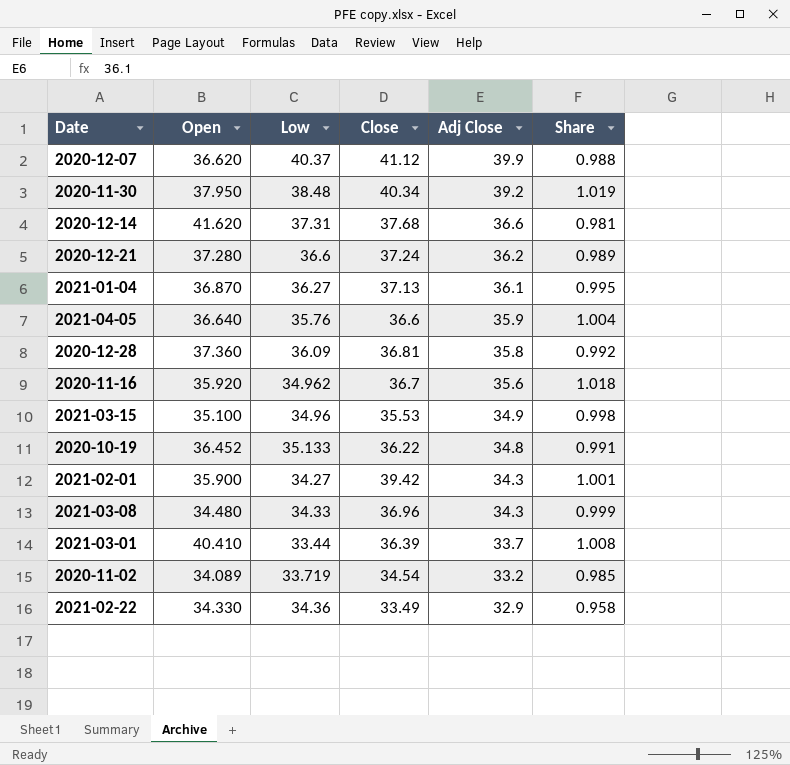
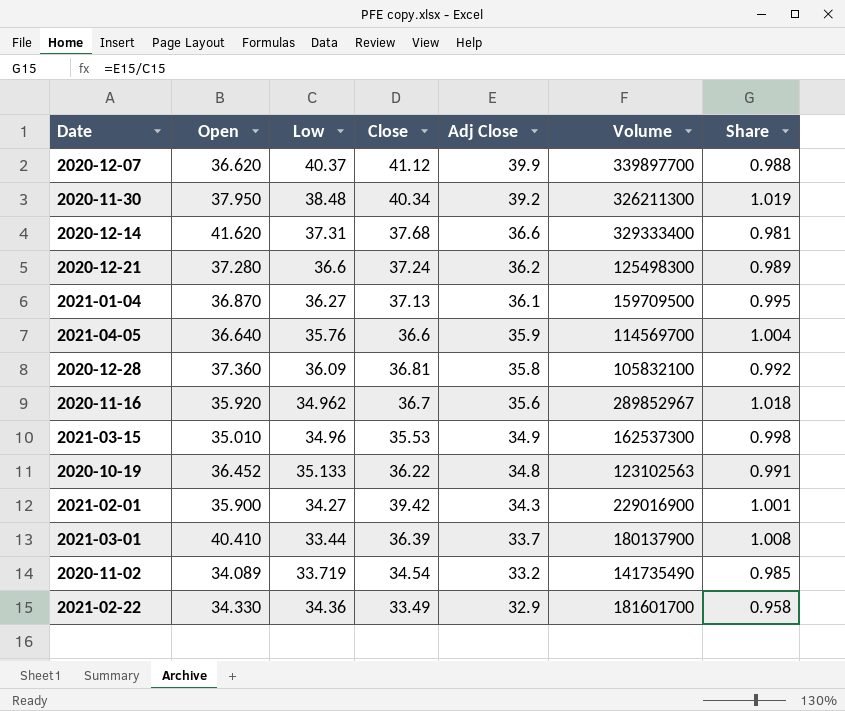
column Volume | position: none -> 6
row 2021-03-08: 34.480 | 34.33 | 36.96 | 34.3 | 0.999 -> none
2021-03-15 | Open: 35.100 -> 35.010

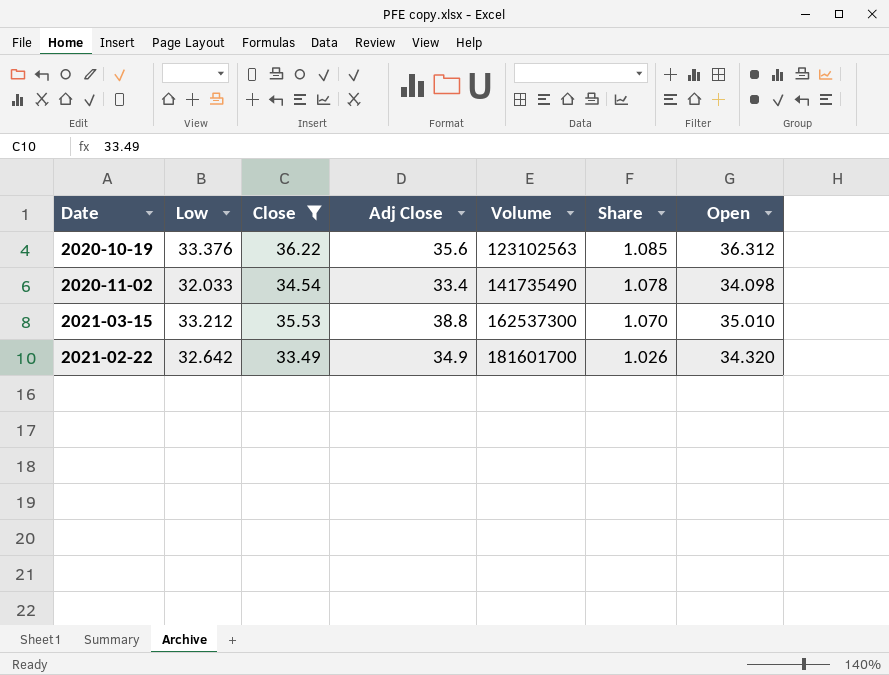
filter: none -> Close <= 36.22
row order: Adj Close descending -> Volume ascending
column Share | formula: [Adj Close] / [Low] -> [Close] / [Low]
column Open | position: 2 -> 7
2020-10-19 | Low: 35.133 -> 33.376
2020-10-19 | Adj Close: 34.8 -> 35.6
2020-10-19 | Open: 36.452 -> 36.312
2020-11-02 | Low: 33.719 -> 32.033
2020-11-02 | Adj Close: 33.2 -> 33.4
2020-11-02 | Open: 34.089 -> 34.098
2021-03-15 | Low: 34.96 -> 33.212
2021-03-15 | Adj Close: 34.9 -> 38.8
2021-02-22 | Low: 34.36 -> 32.642
2021-02-22 | Adj Close: 32.9 -> 34.9
2021-02-22 | Open: 34.330 -> 34.320

